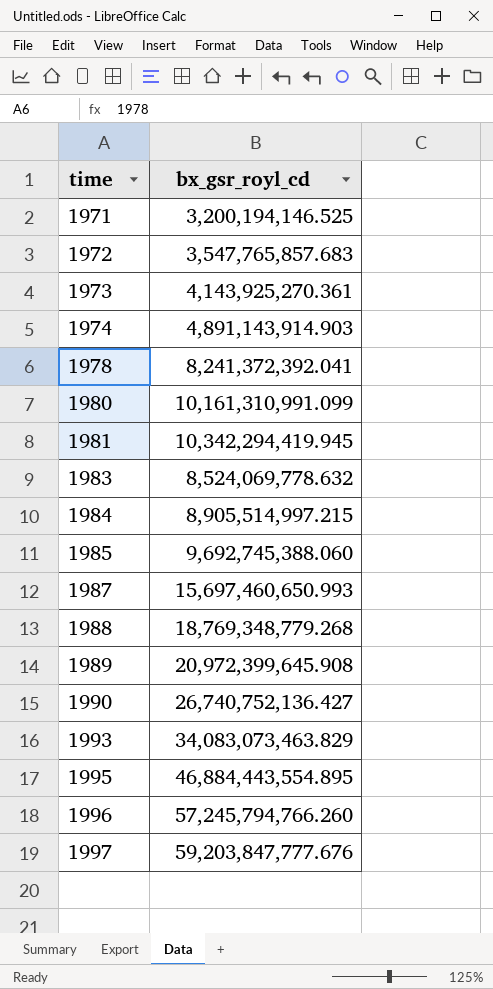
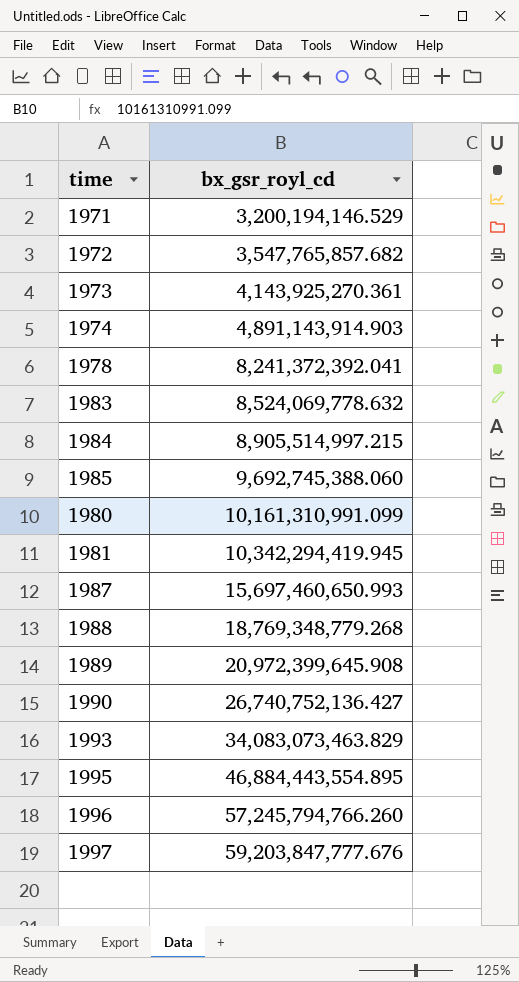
row order: time ascending -> bx_gsr_royl_cd ascending
1971 | bx_gsr_royl_cd: 3,200,194,146.525 -> 3,200,194,146.529
1972 | bx_gsr_royl_cd: 3,547,765,857.683 -> 3,547,765,857.682

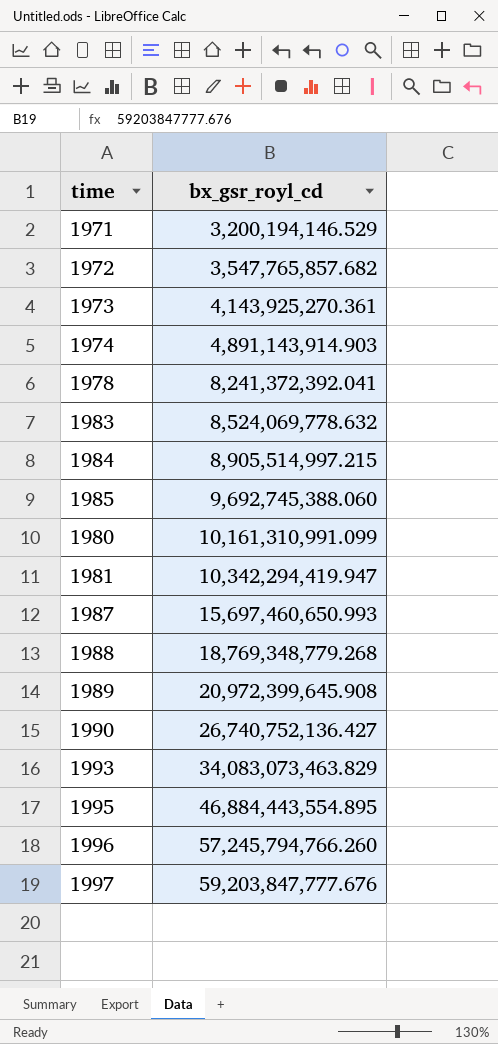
1981 | bx_gsr_royl_cd: 10,342,294,419.945 -> 10,342,294,419.947

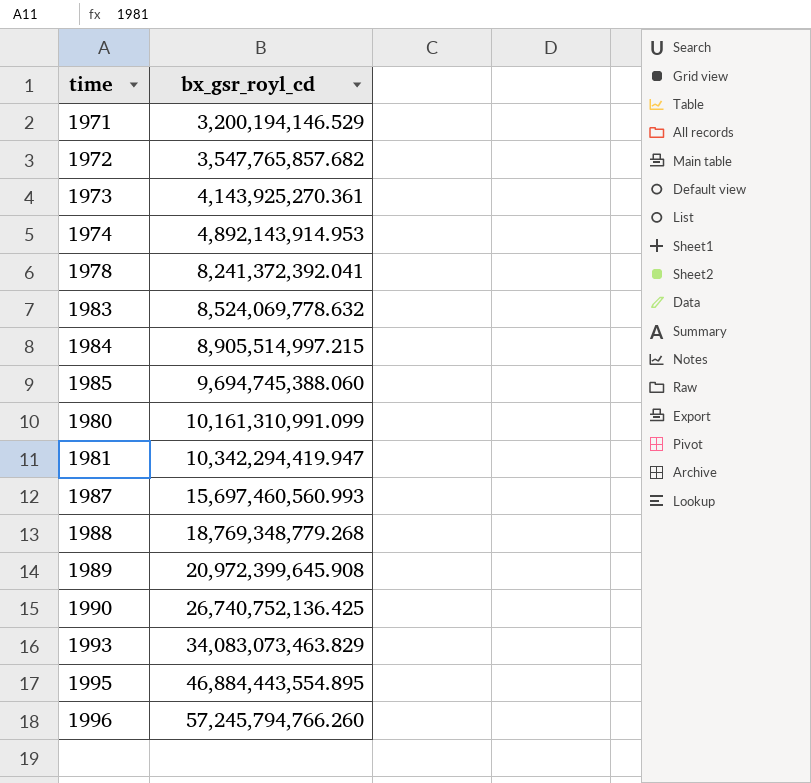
row 1997: 59,203,847,777.676 -> none
1974 | bx_gsr_royl_cd: 4,891,143,914.903 -> 4,892,143,914.953
1985 | bx_gsr_royl_cd: 9,692,745,388.060 -> 9,694,745,388.060
1987 | bx_gsr_royl_cd: 15,697,460,650.993 -> 15,697,460,560.993
1990 | bx_gsr_royl_cd: 26,740,752,136.427 -> 26,740,752,136.425

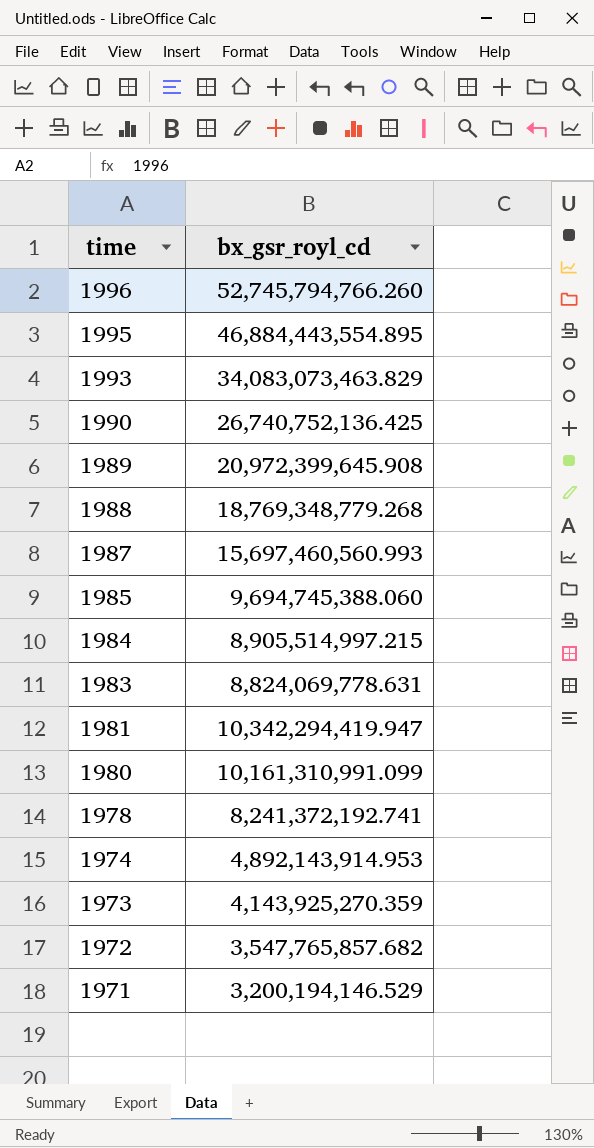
row order: bx_gsr_royl_cd ascending -> time descending
1996 | bx_gsr_royl_cd: 57,245,794,766.260 -> 52,745,794,766.260
1983 | bx_gsr_royl_cd: 8,524,069,778.632 -> 8,824,069,778.631
1978 | bx_gsr_royl_cd: 8,241,372,392.041 -> 8,241,372,192.741
1973 | bx_gsr_royl_cd: 4,143,925,270.361 -> 4,143,925,270.359

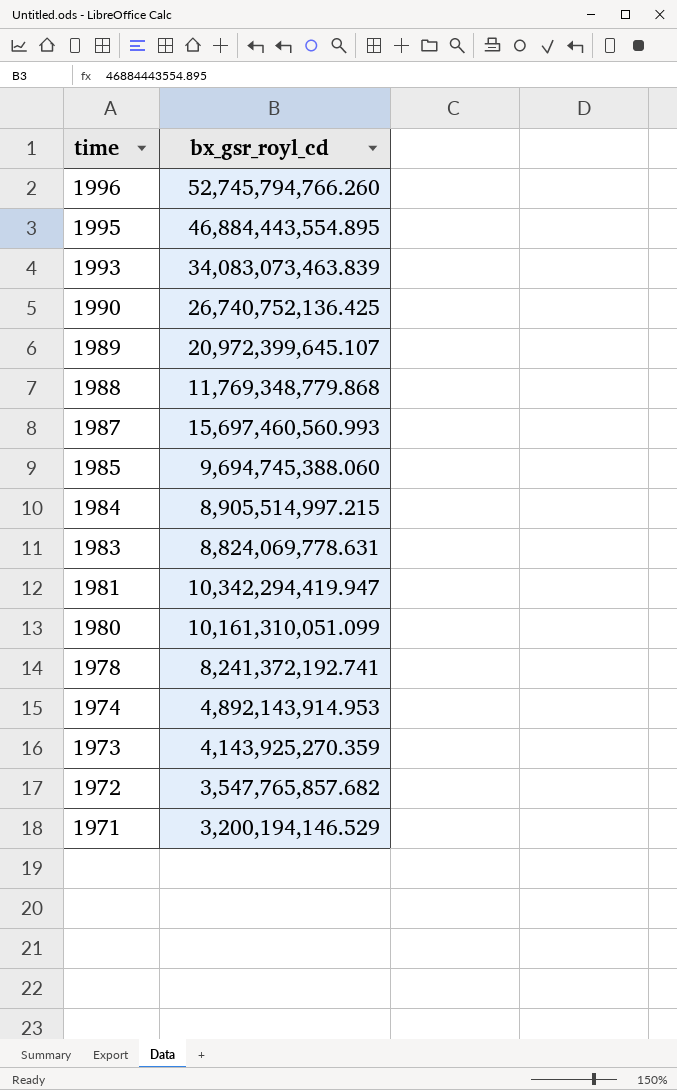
1993 | bx_gsr_royl_cd: 34,083,073,463.829 -> 34,083,073,463.839
1989 | bx_gsr_royl_cd: 20,972,399,645.908 -> 20,972,399,645.107
1988 | bx_gsr_royl_cd: 18,769,348,779.268 -> 11,769,348,779.868
1980 | bx_gsr_royl_cd: 10,161,310,991.099 -> 10,161,310,051.099

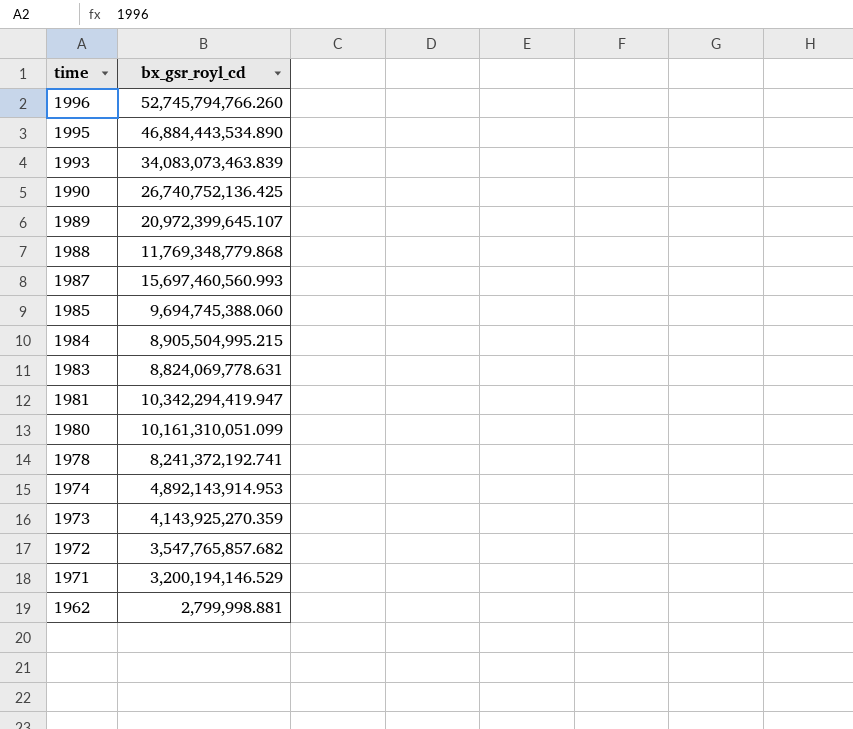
1995 | bx_gsr_royl_cd: 46,884,443,554.895 -> 46,884,443,534.890
1984 | bx_gsr_royl_cd: 8,905,514,997.215 -> 8,905,504,995.215
row 1962: none -> 2,799,998.881

